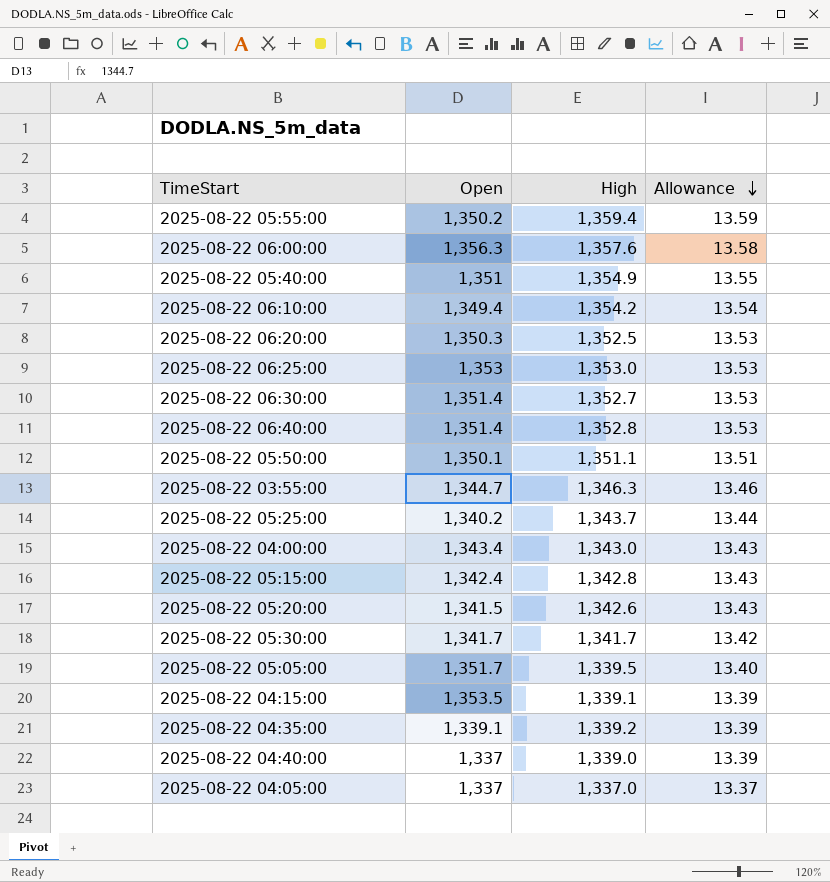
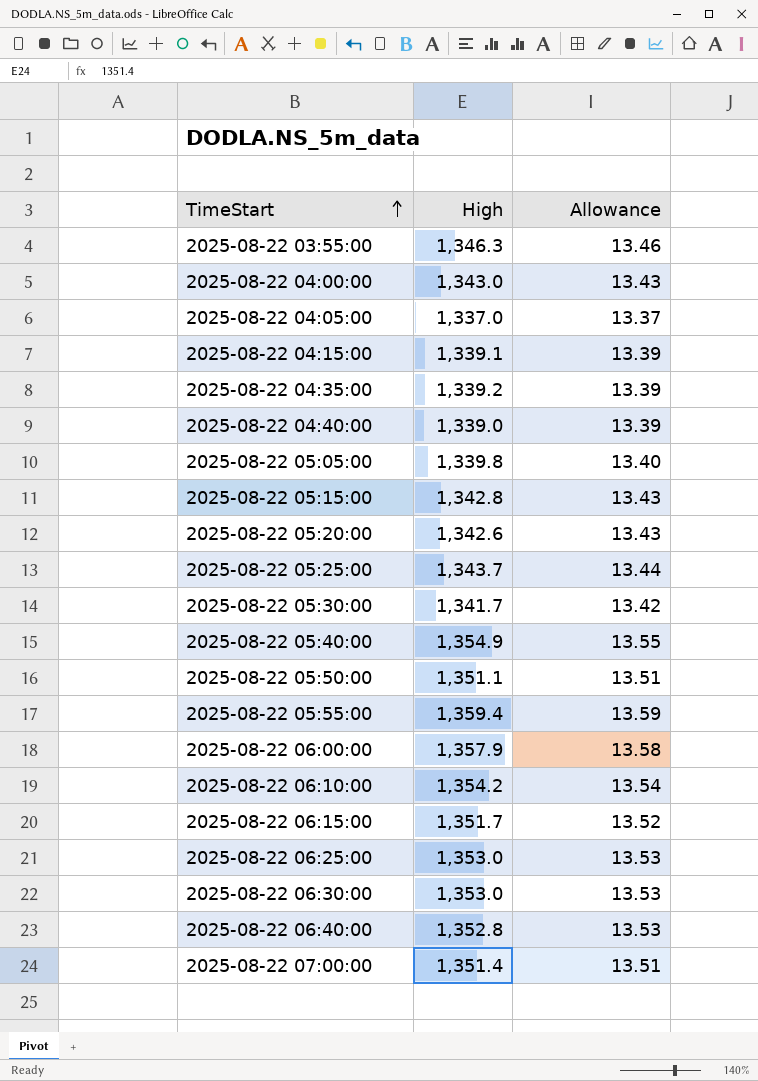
row order: Allowance descending -> TimeStart ascending
column Open | position: 2 -> none
row 2025-08-22 06:20:00: 1,350.3 | 1,352.5 | 13.53 -> none
2025-08-22 05:05:00 | High: 1,339.5 -> 1,339.8
2025-08-22 06:00:00 | High: 1,357.6 -> 1,357.9
row 2025-08-22 06:15:00: none -> 1,351.7 | 13.52
2025-08-22 06:30:00 | High: 1,352.7 -> 1,353.0
row 2025-08-22 07:00:00: none -> 1,351.4 | 13.51

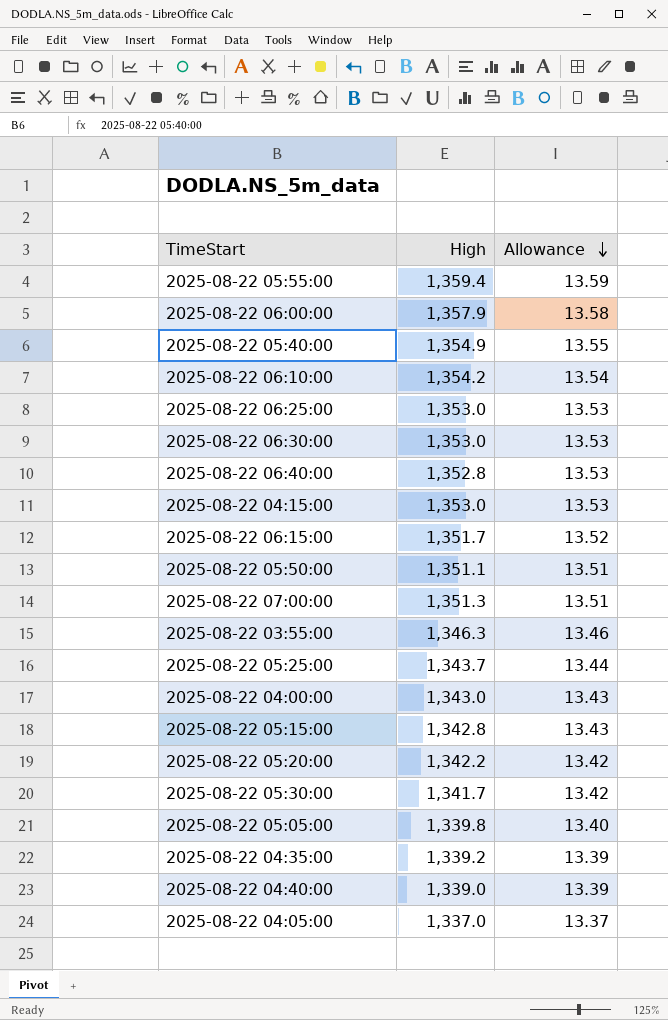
row order: TimeStart ascending -> Allowance descending
2025-08-22 04:15:00 | High: 1,339.1 -> 1,353.0
2025-08-22 04:15:00 | Allowance: 13.39 -> 13.53
2025-08-22 07:00:00 | High: 1,351.4 -> 1,351.3
2025-08-22 05:20:00 | High: 1,342.6 -> 1,342.2
2025-08-22 05:20:00 | Allowance: 13.43 -> 13.42

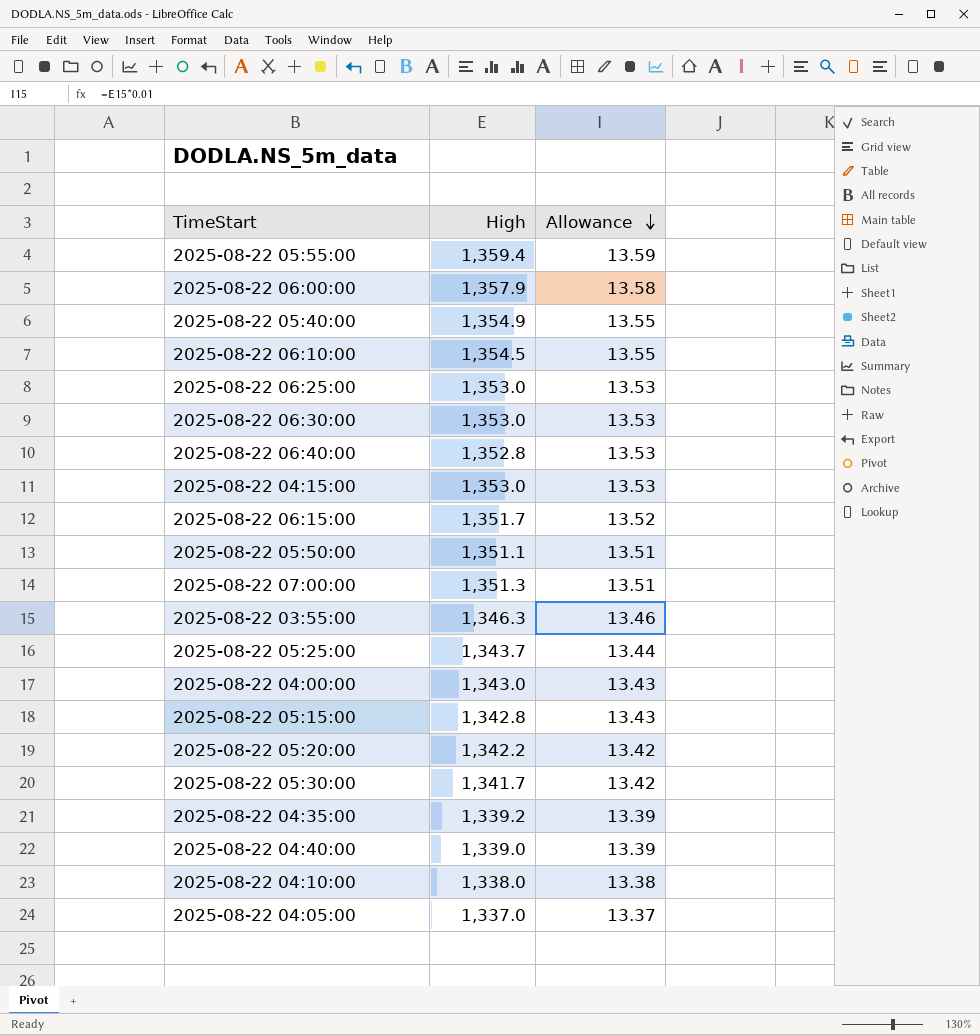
row 2025-08-22 05:05:00: 1,339.8 | 13.40 -> none
2025-08-22 06:10:00 | High: 1,354.2 -> 1,354.5
2025-08-22 06:10:00 | Allowance: 13.54 -> 13.55
row 2025-08-22 04:10:00: none -> 1,338.0 | 13.38

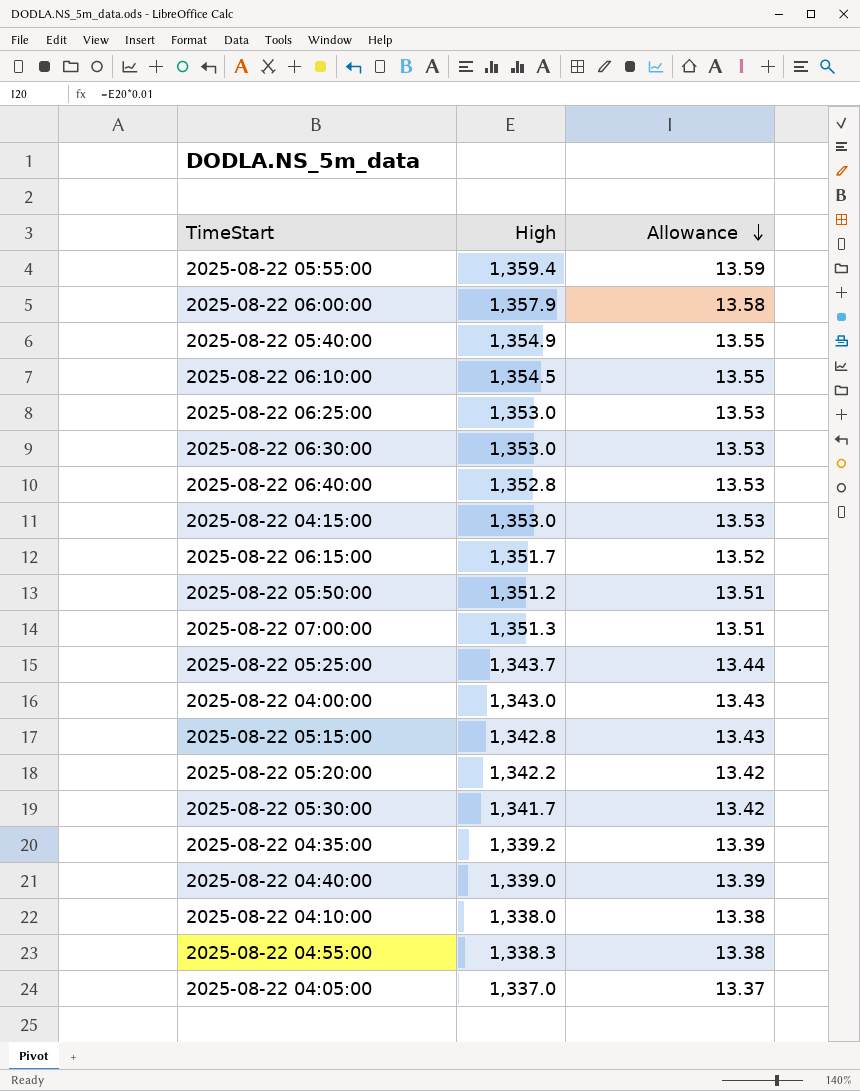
row 2025-08-22 03:55:00: 1,346.3 | 13.46 -> none
2025-08-22 05:50:00 | High: 1,351.1 -> 1,351.2
row 2025-08-22 04:55:00: none -> 1,338.3 | 13.38

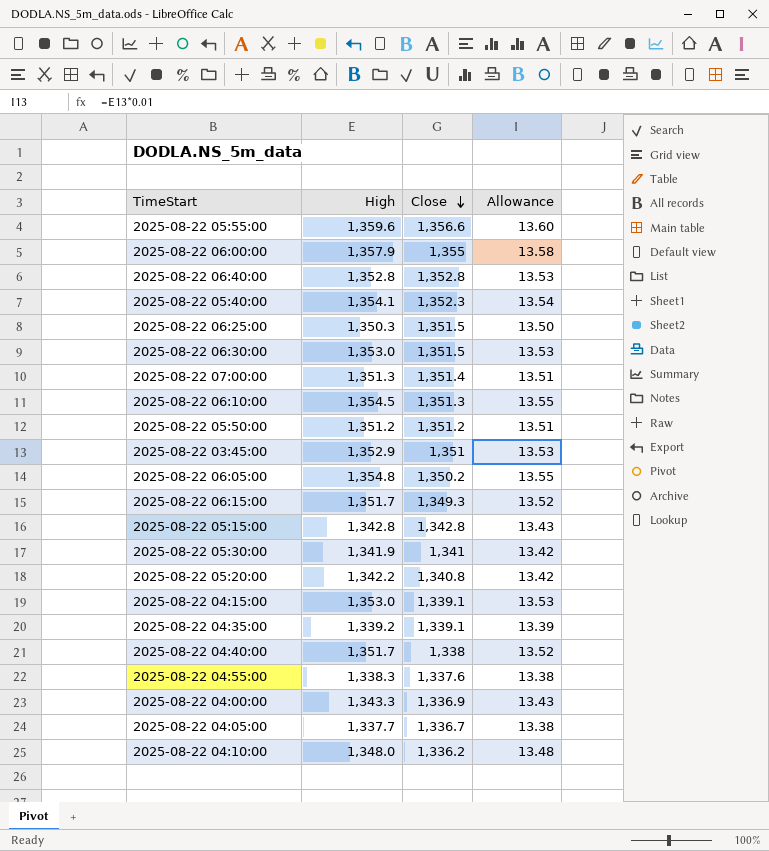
row order: Allowance descending -> Close descending
column Close | position: none -> 3
row 2025-08-22 05:25:00: 1,343.7 | 13.44 -> none
2025-08-22 05:55:00 | High: 1,359.4 -> 1,359.6
2025-08-22 05:55:00 | Allowance: 13.59 -> 13.60
2025-08-22 05:40:00 | High: 1,354.9 -> 1,354.1
2025-08-22 05:40:00 | Allowance: 13.55 -> 13.54
2025-08-22 06:25:00 | High: 1,353.0 -> 1,350.3
2025-08-22 06:25:00 | Allowance: 13.53 -> 13.50
row 2025-08-22 03:45:00: none -> 1,352.9 | 1,351 | 13.53
row 2025-08-22 06:05:00: none -> 1,354.8 | 1,350.2 | 13.55
2025-08-22 05:30:00 | High: 1,341.7 -> 1,341.9
2025-08-22 04:40:00 | High: 1,339.0 -> 1,351.7
2025-08-22 04:40:00 | Allowance: 13.39 -> 13.52
2025-08-22 04:00:00 | High: 1,343.0 -> 1,343.3
2025-08-22 04:05:00 | High: 1,337.0 -> 1,337.7
2025-08-22 04:05:00 | Allowance: 13.37 -> 13.38
2025-08-22 04:10:00 | High: 1,338.0 -> 1,348.0
2025-08-22 04:10:00 | Allowance: 13.38 -> 13.48

